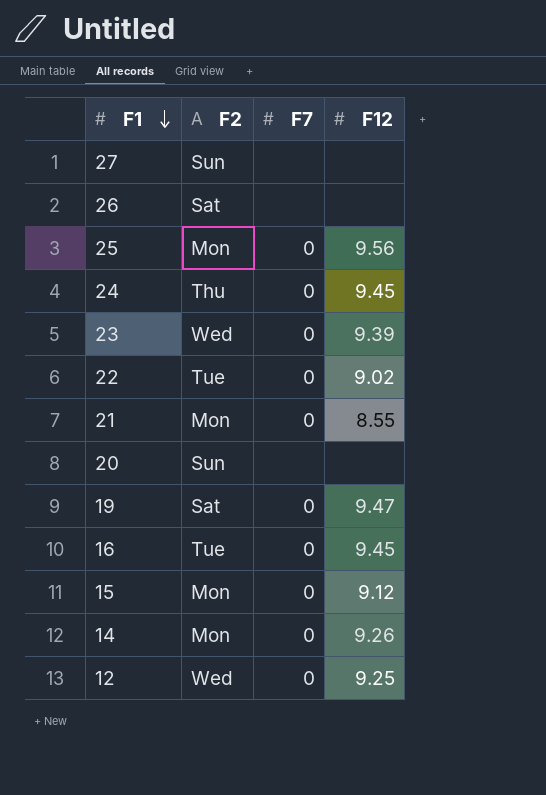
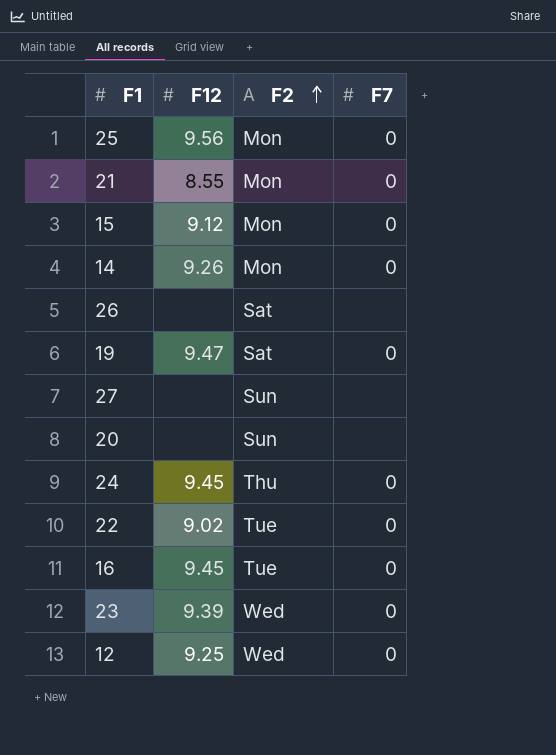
row order: F1 descending -> F2 ascending
column F12 | position: 4 -> 2

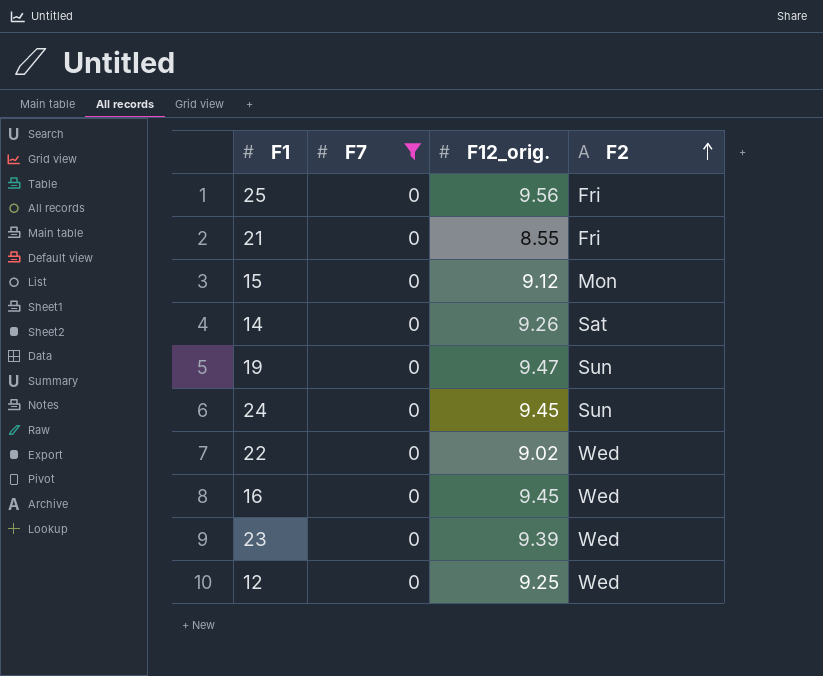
filter: none -> F7 = 0
column F7 | position: 4 -> 2
column name: F12 -> F12_orig.
25 | F2: Mon -> Fri
21 | F2: Mon -> Fri
14 | F2: Mon -> Sat
19 | F2: Sat -> Sun
24 | F2: Thu -> Sun
22 | F2: Tue -> Wed
16 | F2: Tue -> Wed

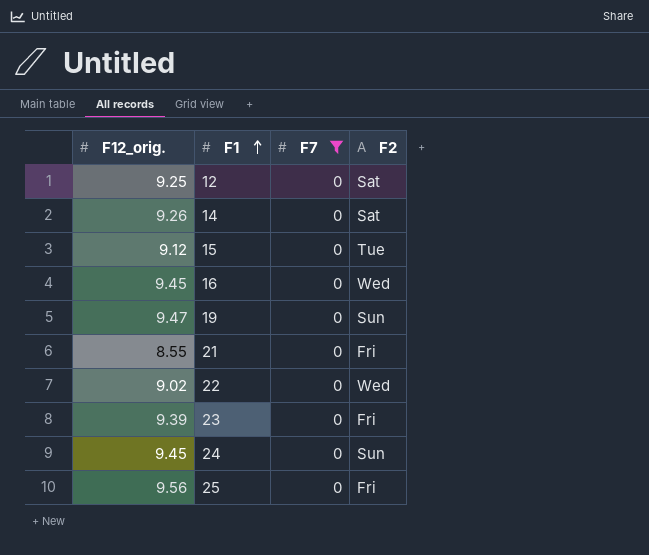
row order: F2 ascending -> F1 ascending
column F12_orig. | position: 3 -> 1
12 | F2: Wed -> Sat
15 | F2: Mon -> Tue
23 | F2: Wed -> Fri

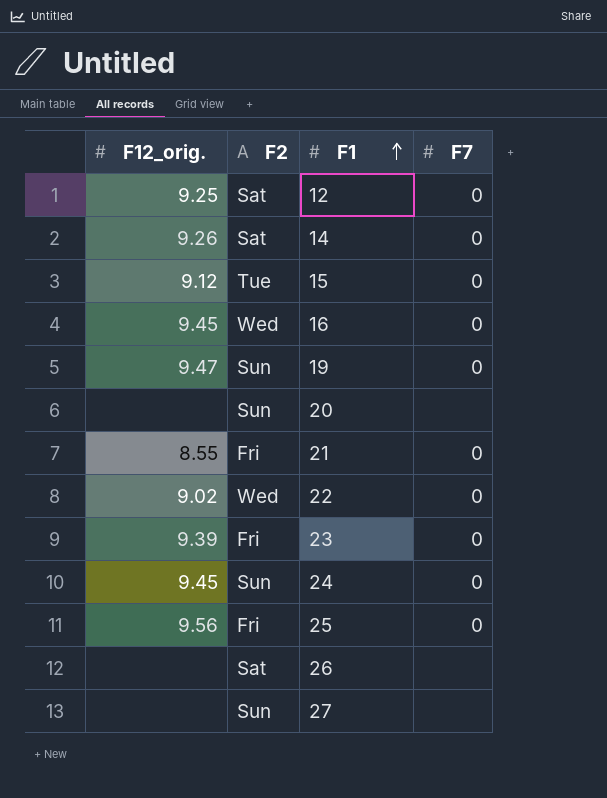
filter: F7 = 0 -> none
column F2 | position: 4 -> 2

